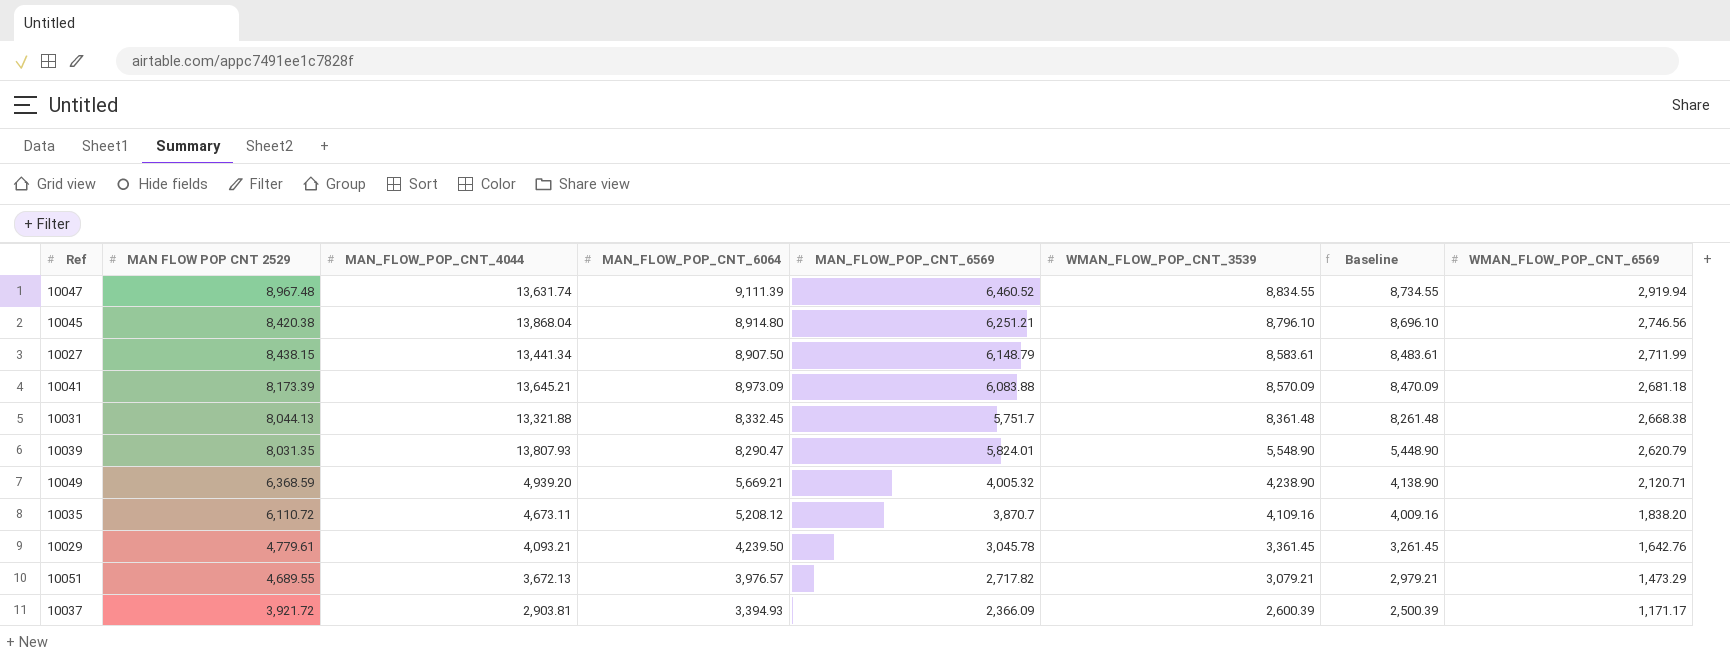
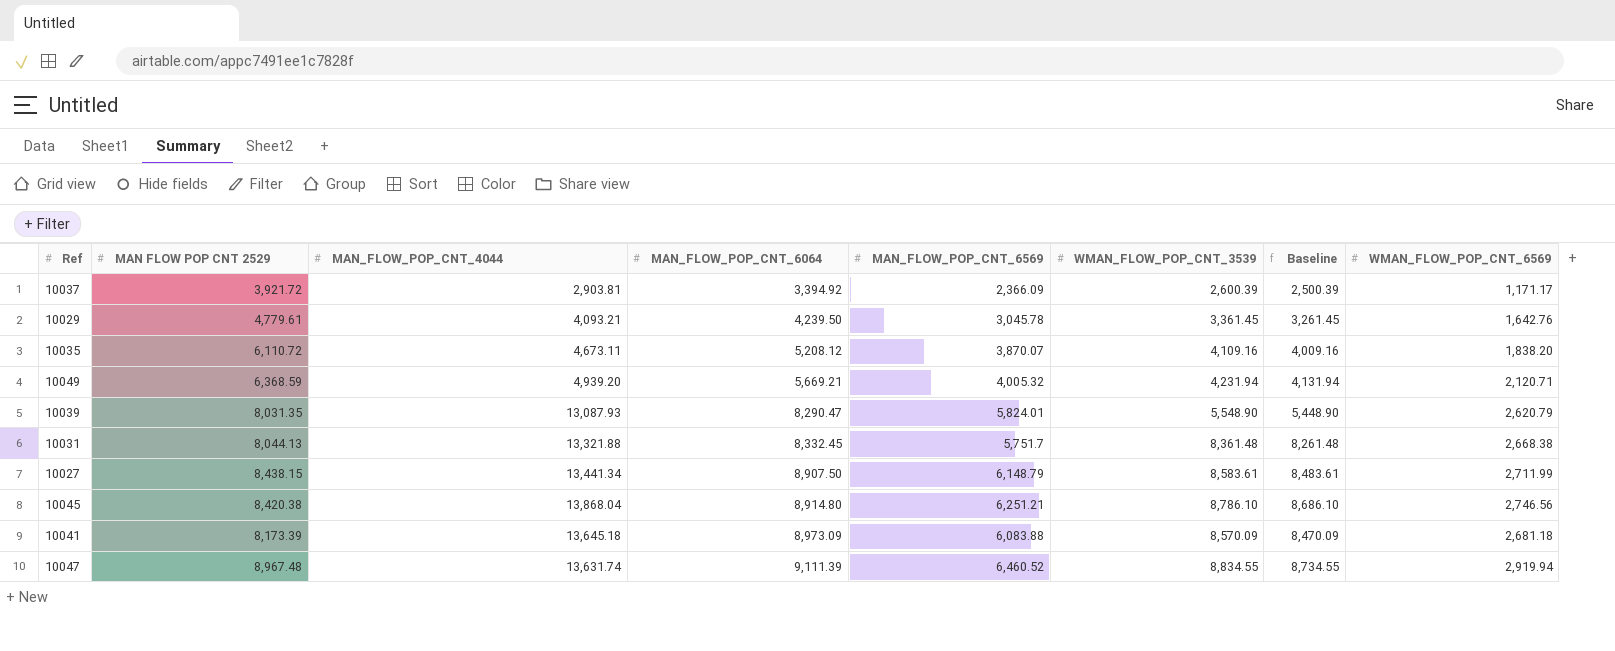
row order: WMAN_FLOW_POP_CNT_3539 descending -> MAN_FLOW_POP_CNT_6064 ascending
row 10051: 4,689.55 | 3,672.13 | 3,976.57 | 2,717.82 | 3,079.21 | 2,979.21 | 1,473.29 -> none
10037 | MAN_FLOW_POP_CNT_6064: 3,394.93 -> 3,394.92
10035 | MAN_FLOW_POP_CNT_6569: 3,870.7 -> 3,870.07
10049 | WMAN_FLOW_POP_CNT_3539: 4,238.90 -> 4,231.94
10049 | Baseline: 4,138.90 -> 4,131.94
10039 | MAN_FLOW_POP_CNT_4044: 13,807.93 -> 13,087.93
10045 | WMAN_FLOW_POP_CNT_3539: 8,796.10 -> 8,786.10
10045 | Baseline: 8,696.10 -> 8,686.10
10041 | MAN_FLOW_POP_CNT_4044: 13,645.21 -> 13,645.18

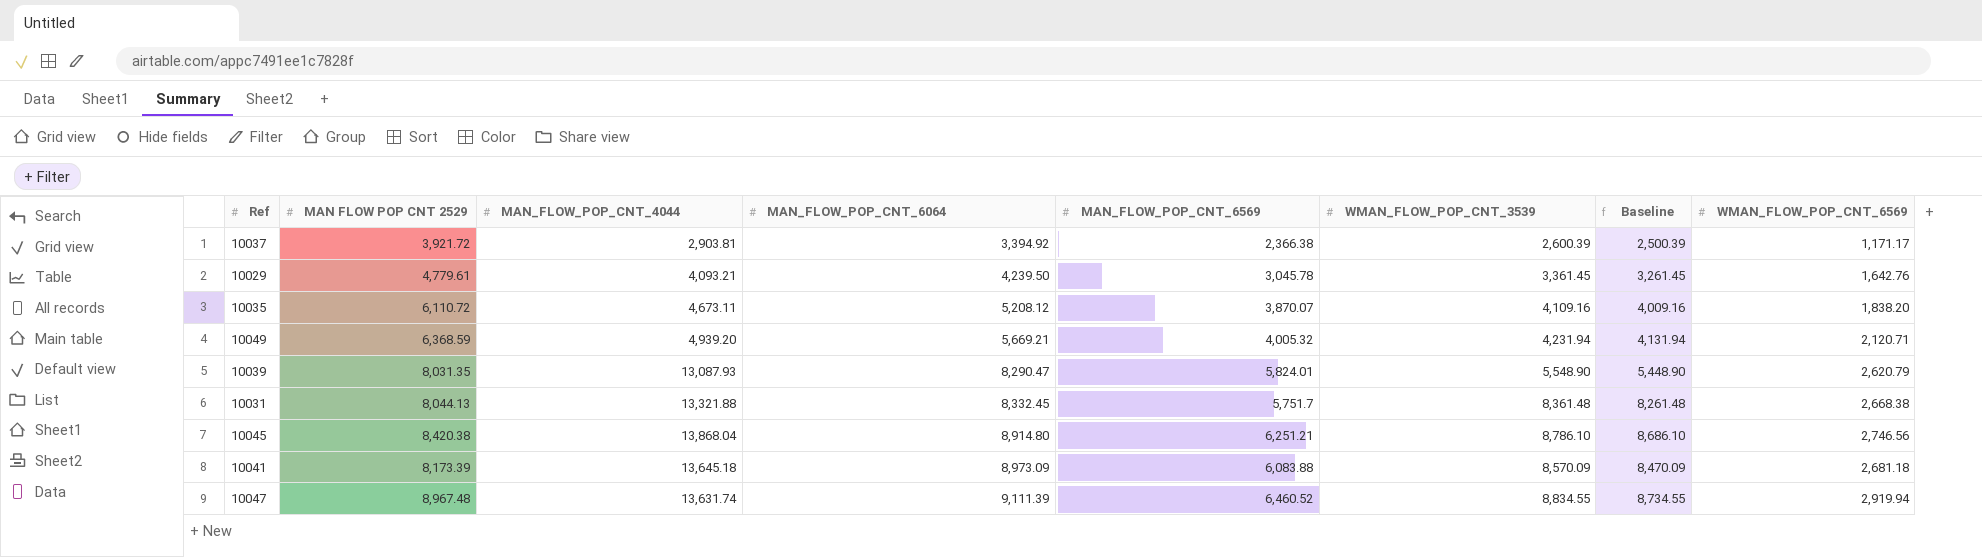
row 10027: 8,438.15 | 13,441.34 | 8,907.50 | 6,148.79 | 8,583.61 | 8,483.61 | 2,711.99 -> none
10037 | MAN_FLOW_POP_CNT_6569: 2,366.09 -> 2,366.38

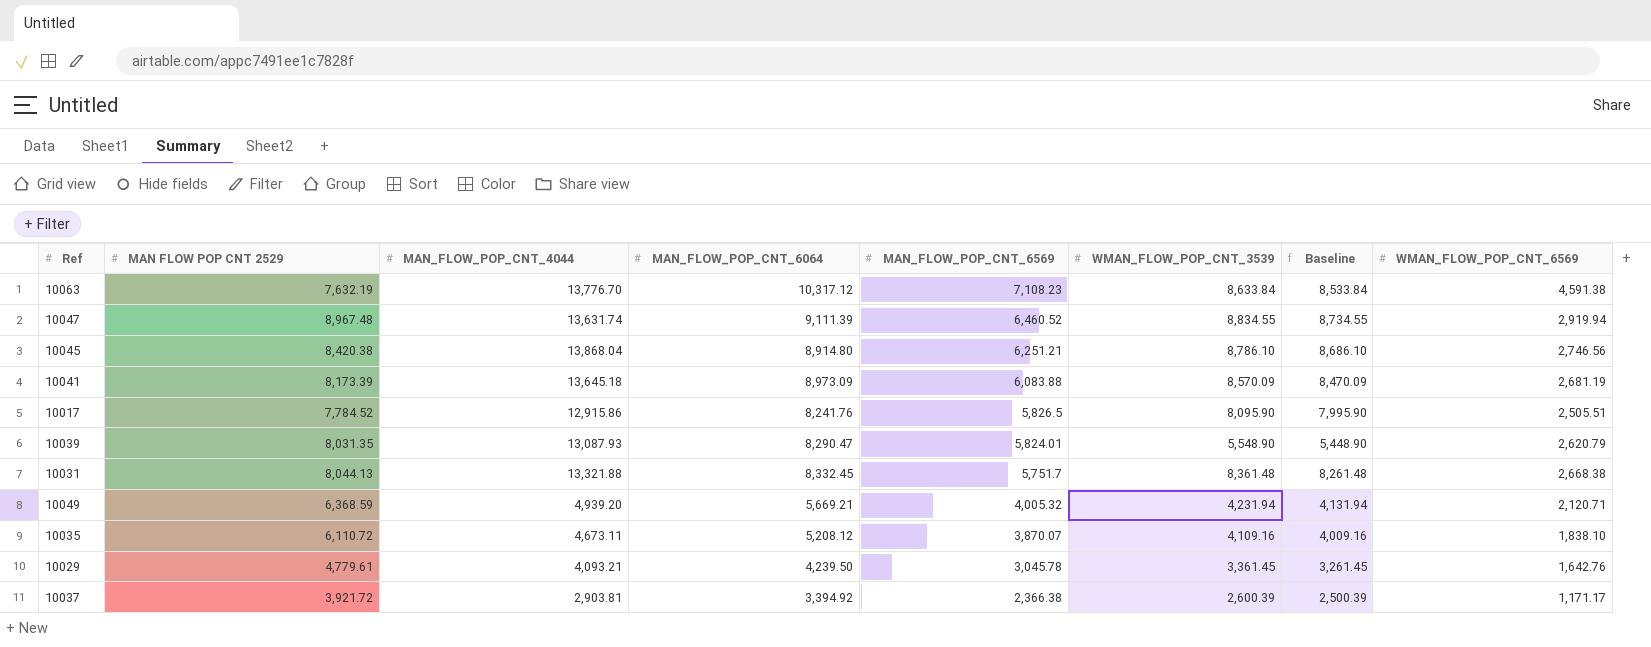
row order: MAN_FLOW_POP_CNT_6064 ascending -> MAN_FLOW_POP_CNT_6569 descending
row 10063: none -> 7,632.19 | 13,776.70 | 10,317.12 | 7,108.23 | 8,633.84 | 8,533.84 | 4,591.38
10041 | WMAN_FLOW_POP_CNT_6569: 2,681.18 -> 2,681.19
row 10017: none -> 7,784.52 | 12,915.86 | 8,241.76 | 5,826.5 | 8,095.90 | 7,995.90 | 2,505.51
10035 | WMAN_FLOW_POP_CNT_6569: 1,838.20 -> 1,838.10

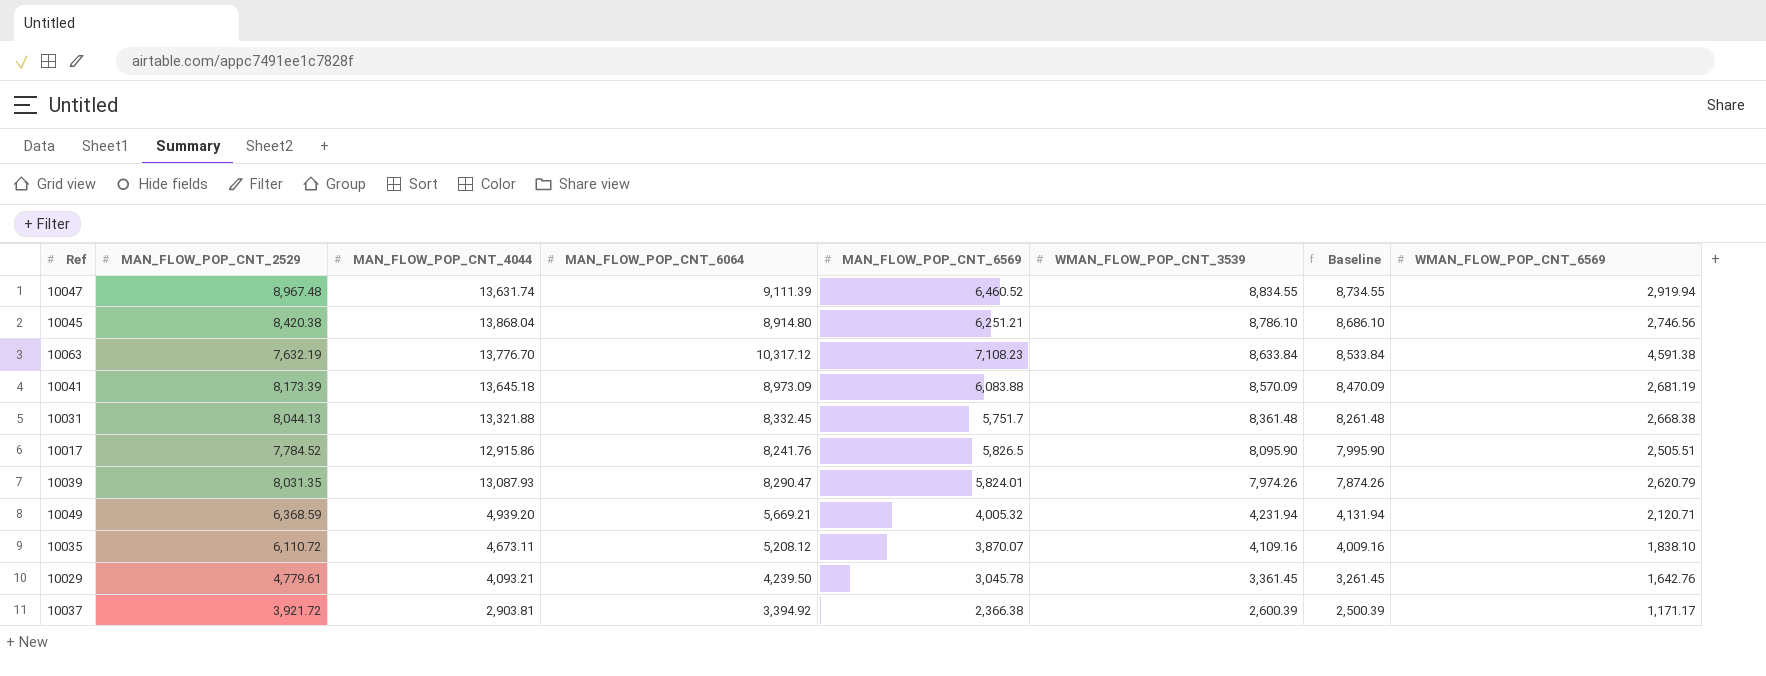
row order: MAN_FLOW_POP_CNT_6569 descending -> WMAN_FLOW_POP_CNT_3539 descending
column name: MAN FLOW POP CNT 2529 -> MAN_FLOW_POP_CNT_2529
10039 | WMAN_FLOW_POP_CNT_3539: 5,548.90 -> 7,974.26
10039 | Baseline: 5,448.90 -> 7,874.26

